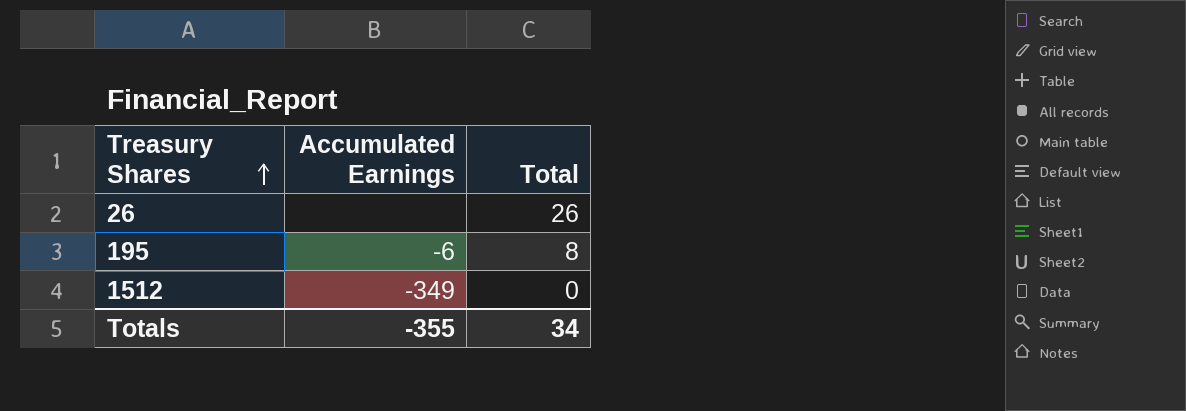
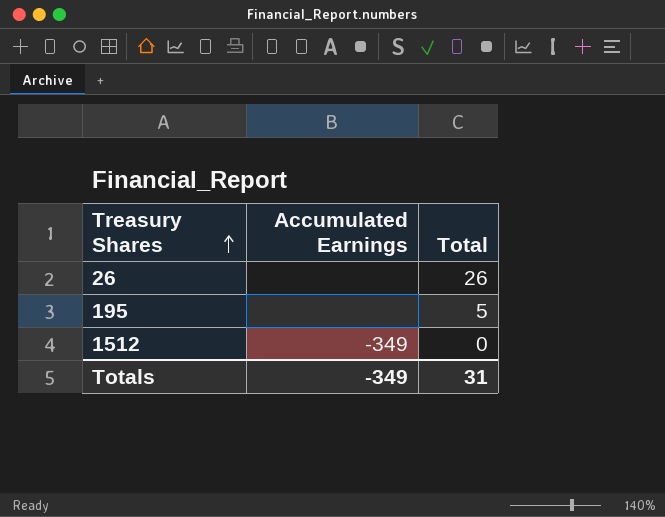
195 | Accumulated Earnings: -6 -> none
195 | Total: 8 -> 5
Totals | Accumulated Earnings: -355 -> -349
Totals | Total: 34 -> 31

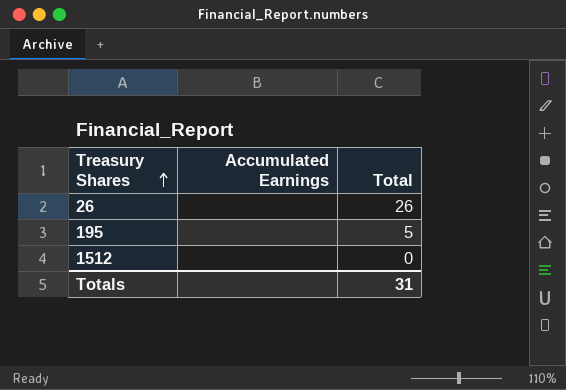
1512 | Accumulated Earnings: -349 -> none
Totals | Accumulated Earnings: -349 -> none

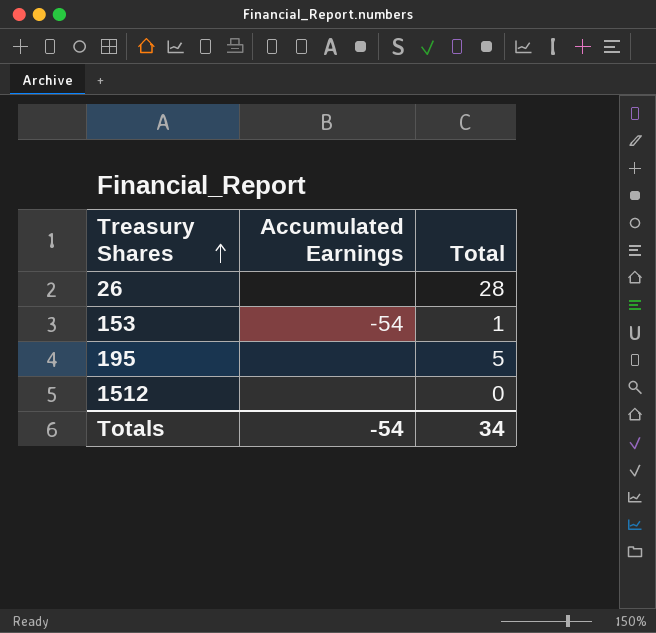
26 | Total: 26 -> 28
row 153: none -> -54 | 1
Totals | Accumulated Earnings: none -> -54
Totals | Total: 31 -> 34

